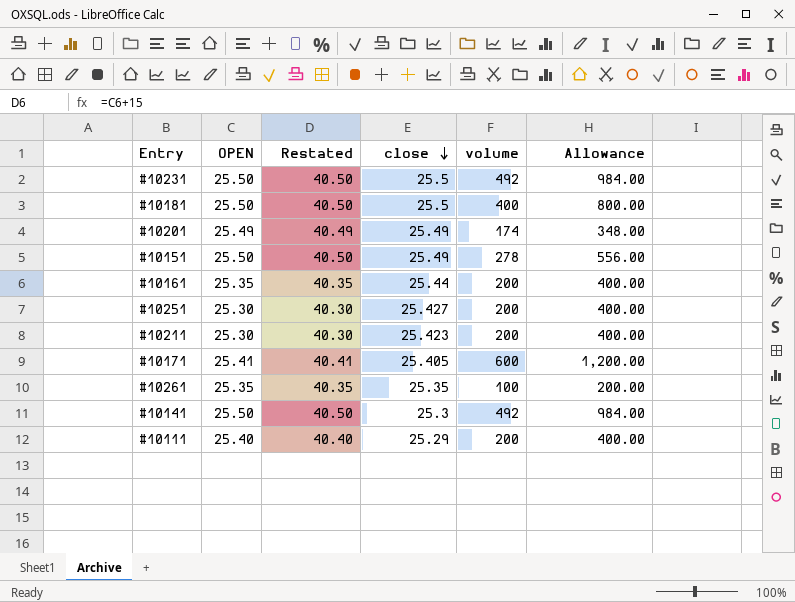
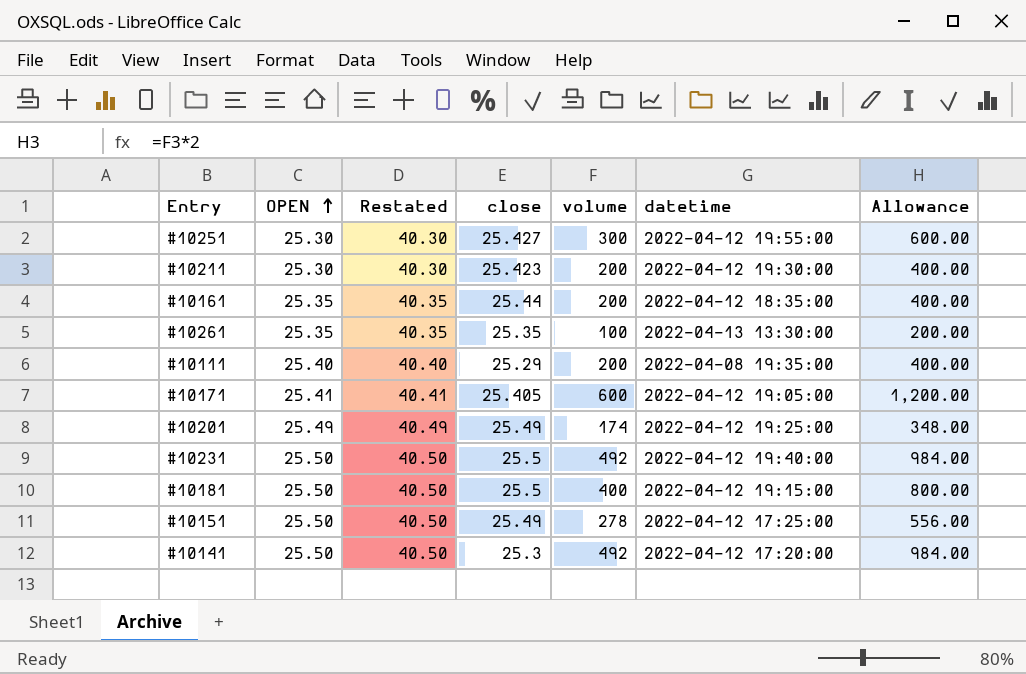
row order: close descending -> OPEN ascending
column datetime | position: none -> 6
#10251 | volume: 200 -> 300
#10251 | Allowance: 400.00 -> 600.00

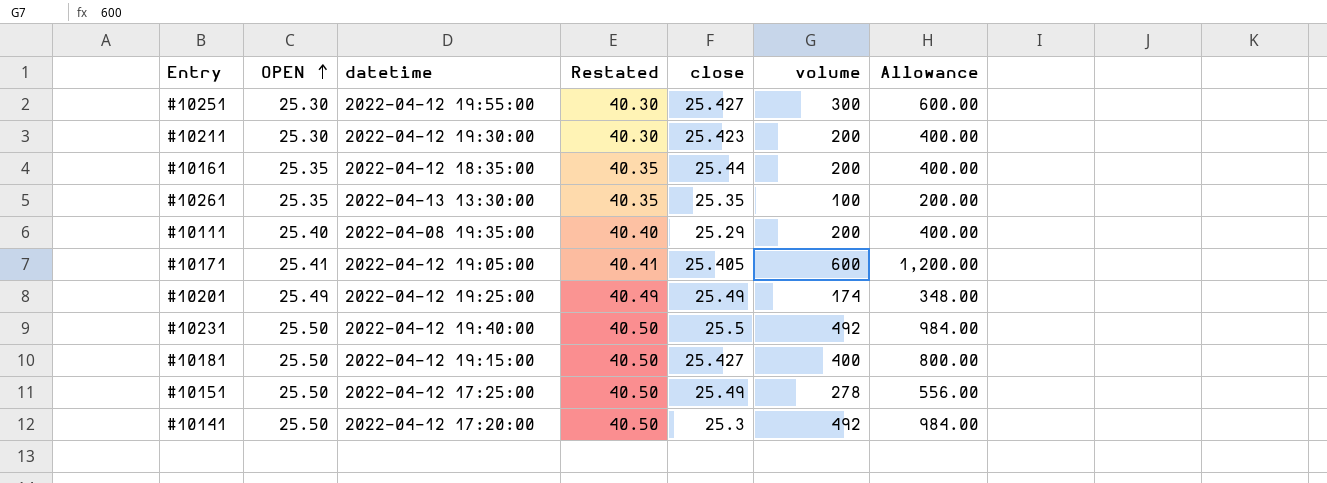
column datetime | position: 6 -> 3
#10181 | close: 25.5 -> 25.427

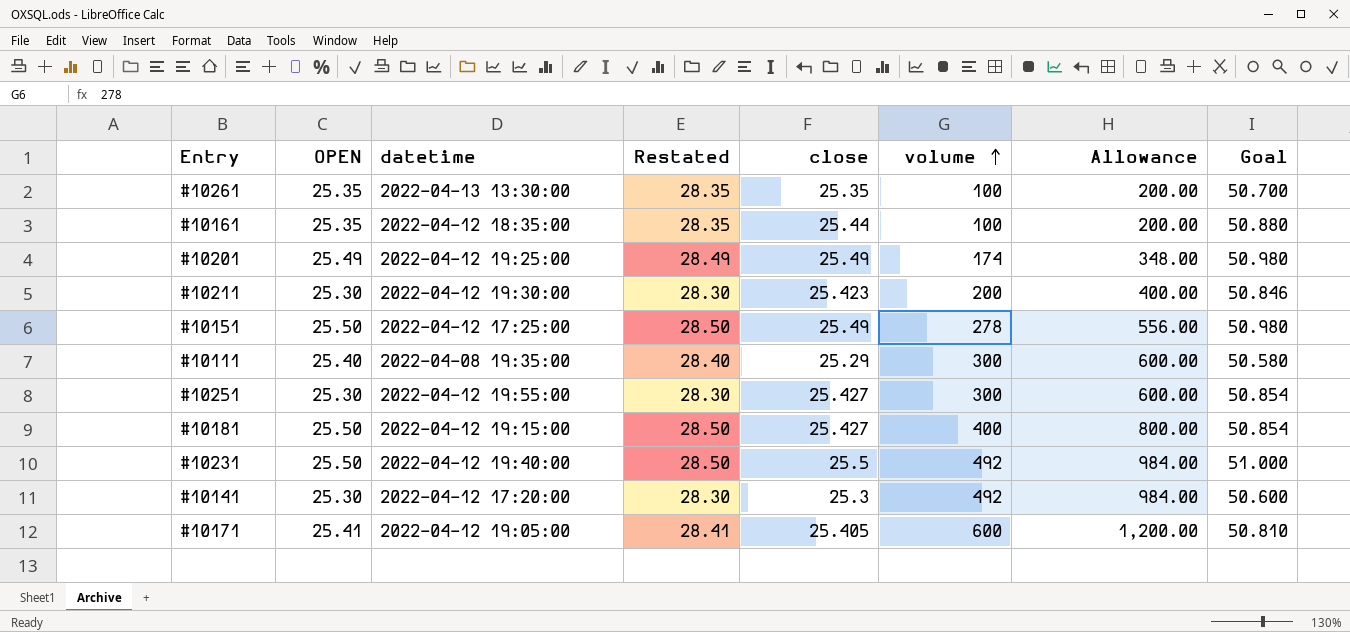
row order: OPEN ascending -> volume ascending
column Restated | formula: [OPEN] + 15 -> [OPEN] + 3
column Goal | formula: none -> [close] * 2
#10161 | volume: 200 -> 100
#10161 | Allowance: 400.00 -> 200.00
#10111 | volume: 200 -> 300
#10111 | Allowance: 400.00 -> 600.00
#10141 | OPEN: 25.50 -> 25.30

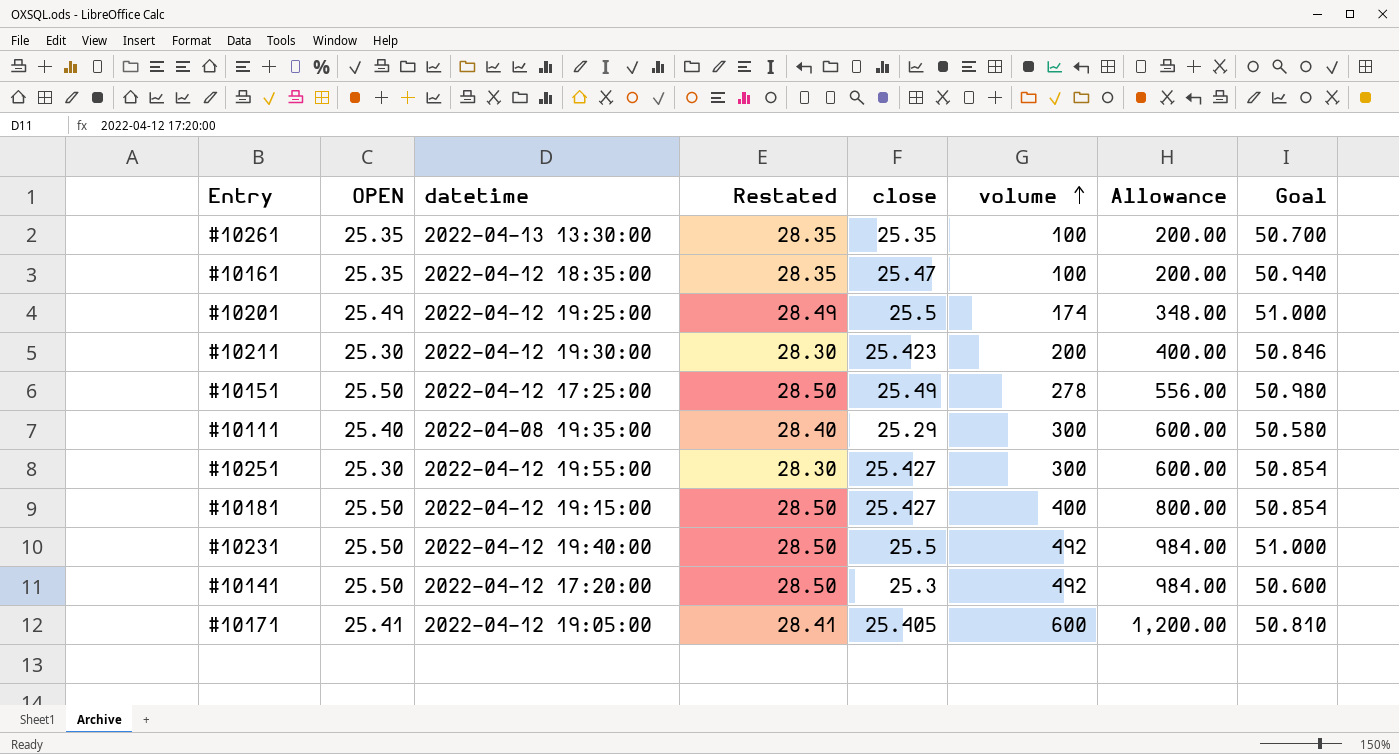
#10161 | close: 25.44 -> 25.47
#10161 | Goal: 50.880 -> 50.940
#10201 | close: 25.49 -> 25.5
#10201 | Goal: 50.980 -> 51.000
#10141 | OPEN: 25.30 -> 25.50
#10141 | Restated: 28.30 -> 28.50

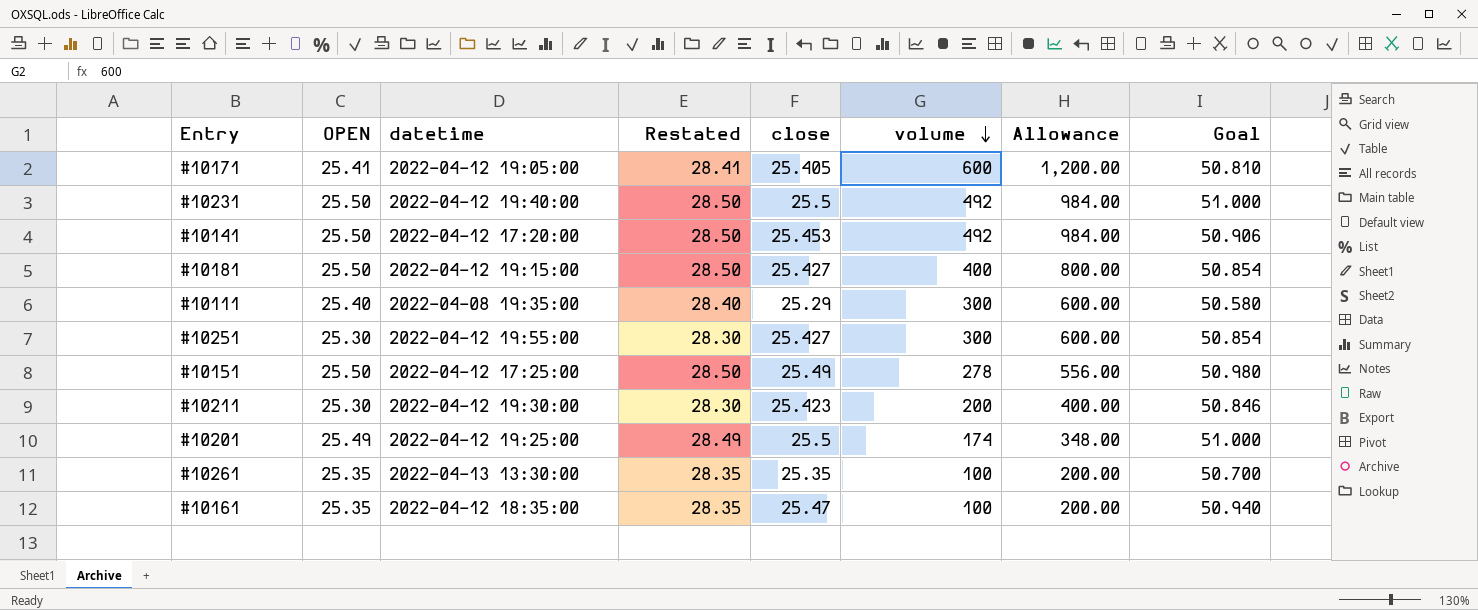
row order: volume ascending -> volume descending
#10141 | close: 25.3 -> 25.453
#10141 | Goal: 50.600 -> 50.906

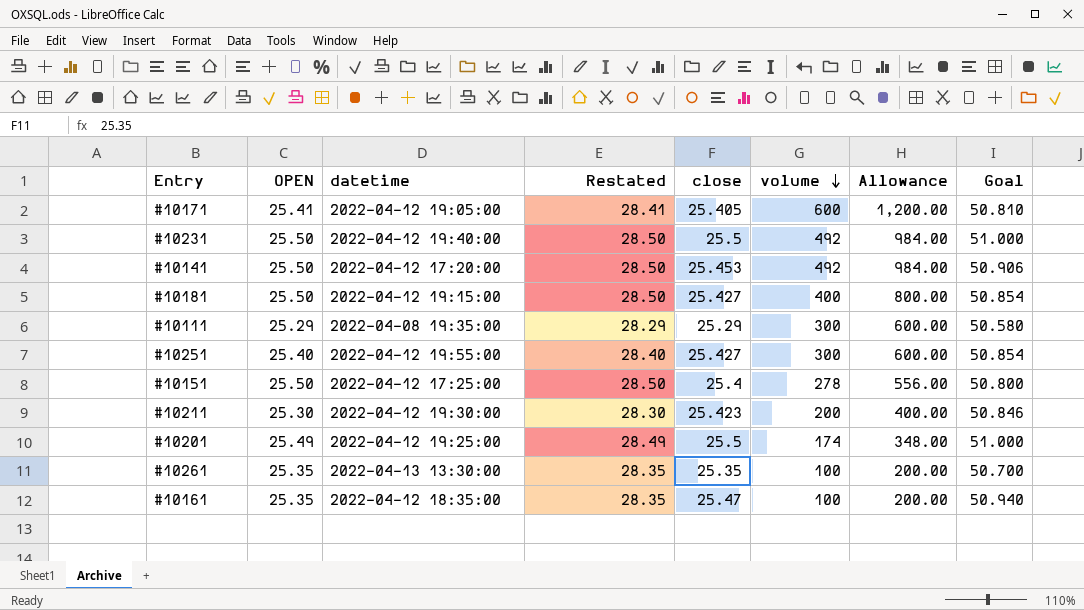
#10111 | OPEN: 25.40 -> 25.29
#10111 | Restated: 28.40 -> 28.29
#10251 | OPEN: 25.30 -> 25.40
#10251 | Restated: 28.30 -> 28.40
#10151 | close: 25.49 -> 25.4
#10151 | Goal: 50.980 -> 50.800

